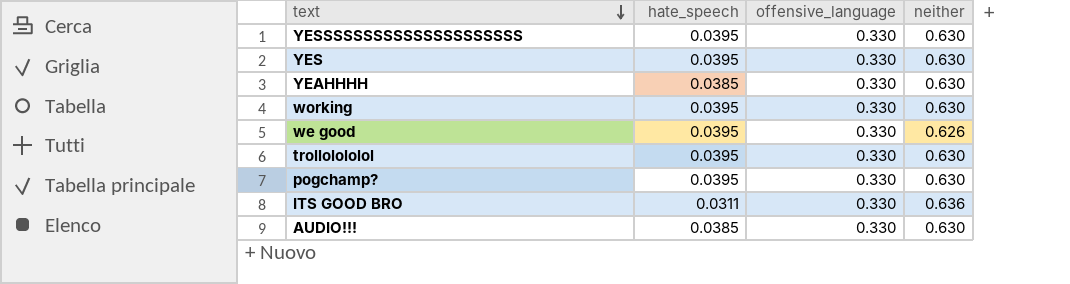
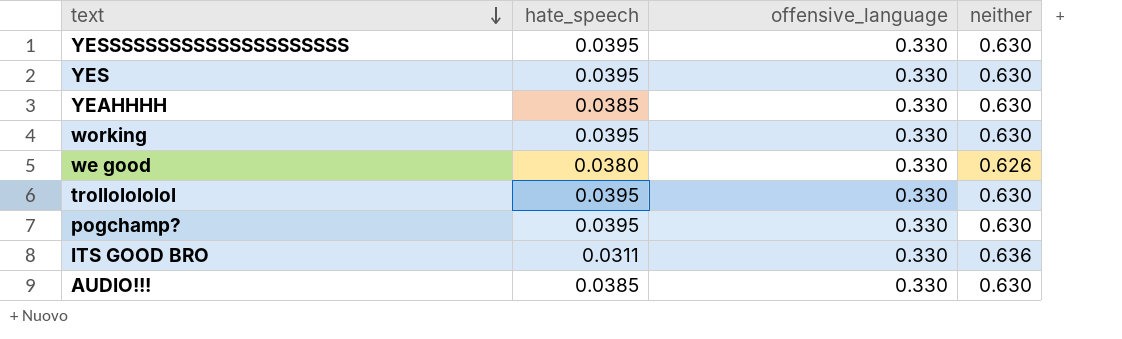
we good | hate_speech: 0.0395 -> 0.0380

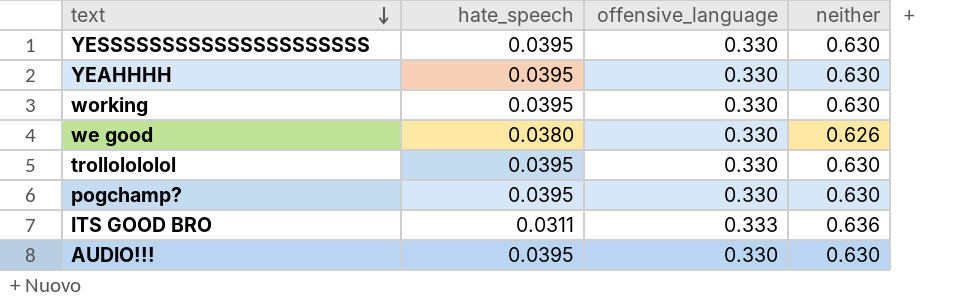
row YES: 0.0395 | 0.330 | 0.630 -> none
YEAHHHH | hate_speech: 0.0385 -> 0.0395
ITS GOOD BRO | offensive_language: 0.330 -> 0.333
AUDIO!!! | hate_speech: 0.0385 -> 0.0395

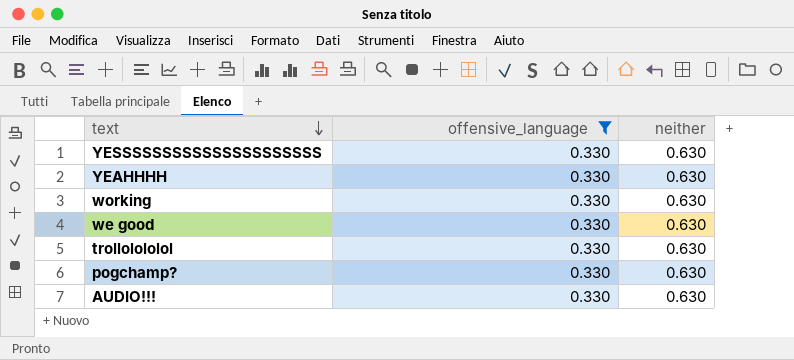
filter: none -> offensive_language = 0.330
column hate_speech | position: 2 -> none
we good | neither: 0.626 -> 0.630

